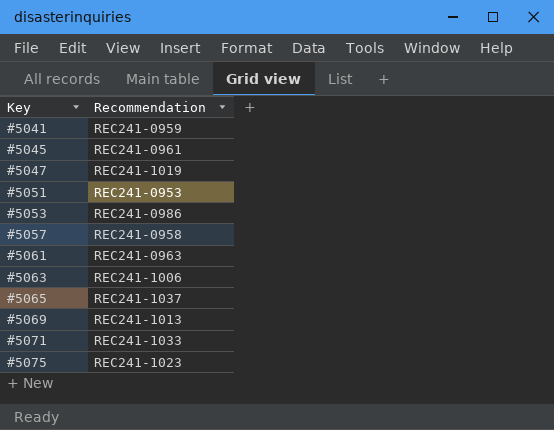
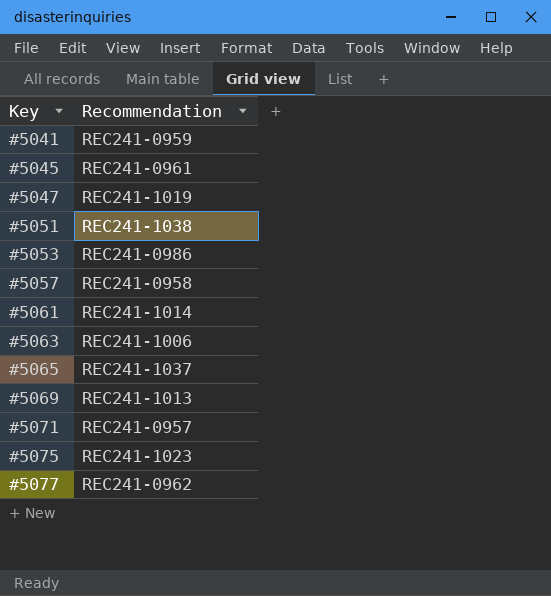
#5051 | Recommendation: REC241-0953 -> REC241-1038
#5061 | Recommendation: REC241-0963 -> REC241-1014
#5071 | Recommendation: REC241-1033 -> REC241-0957
row #5077: none -> REC241-0962

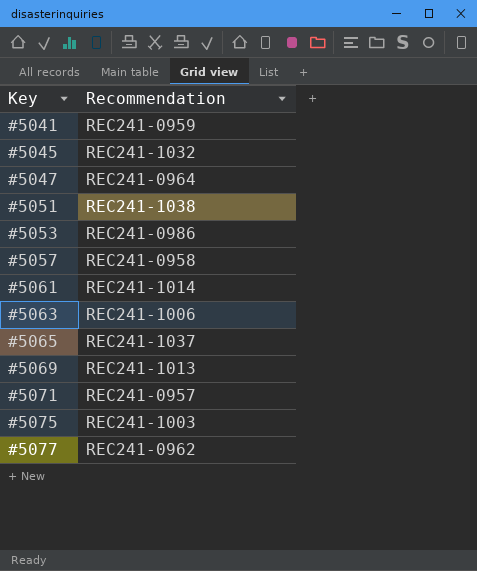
#5045 | Recommendation: REC241-0961 -> REC241-1032
#5047 | Recommendation: REC241-1019 -> REC241-0964
#5075 | Recommendation: REC241-1023 -> REC241-1003

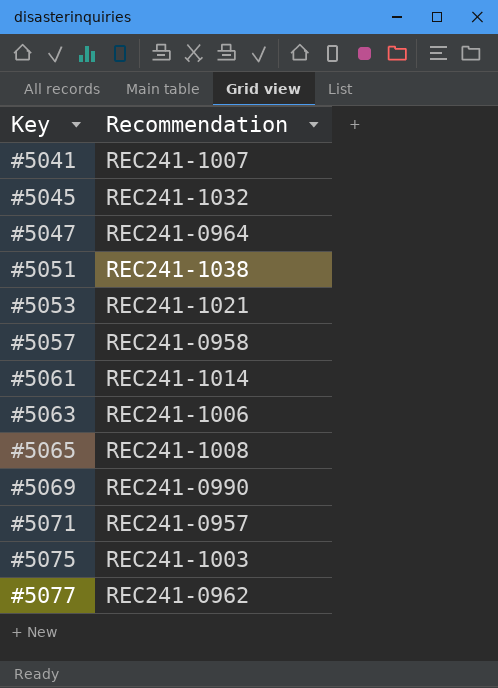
#5041 | Recommendation: REC241-0959 -> REC241-1007
#5053 | Recommendation: REC241-0986 -> REC241-1021
#5065 | Recommendation: REC241-1037 -> REC241-1008
#5069 | Recommendation: REC241-1013 -> REC241-0990

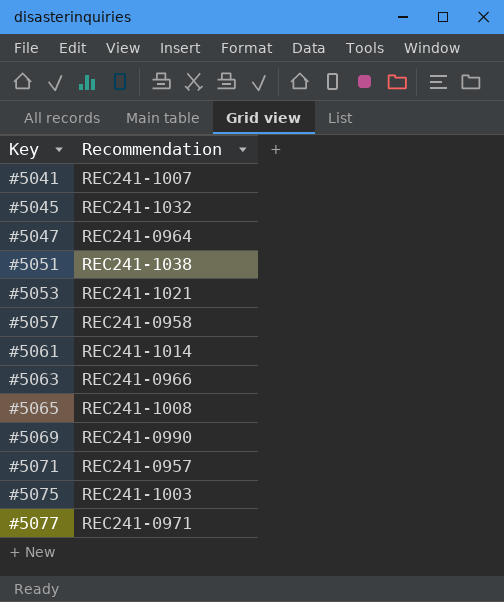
#5063 | Recommendation: REC241-1006 -> REC241-0966
#5077 | Recommendation: REC241-0962 -> REC241-0971

